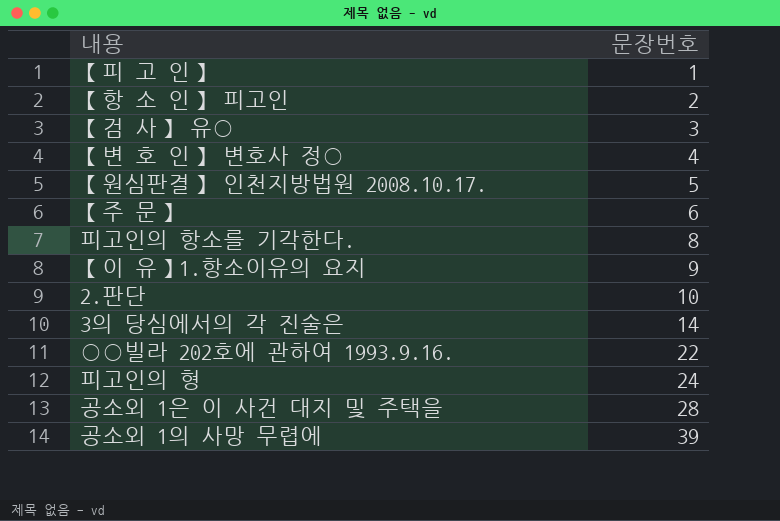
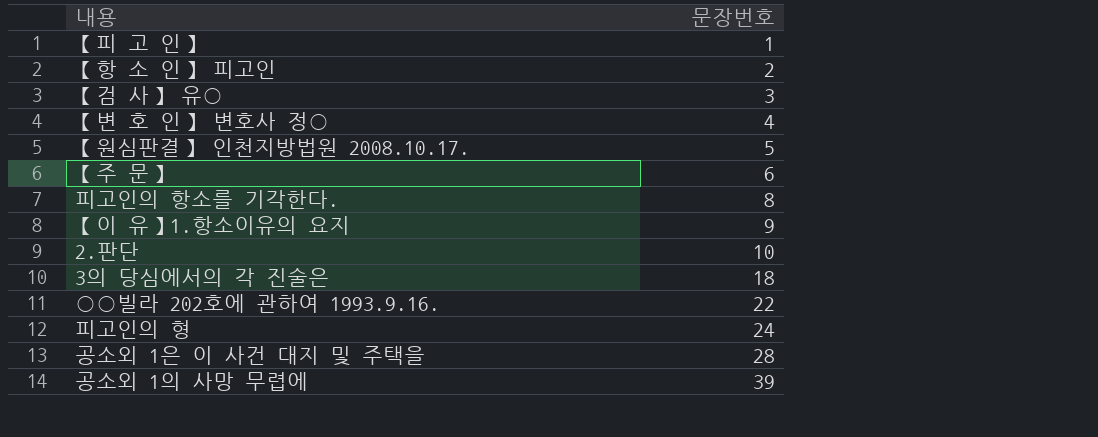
3의 당심에서의 각 진술은 | 문장번호: 14 -> 18

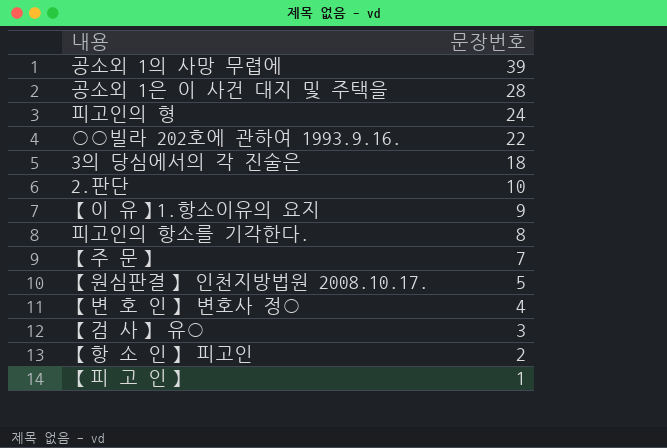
row order: 문장번호 ascending -> 문장번호 descending
【주 문】 | 문장번호: 6 -> 7

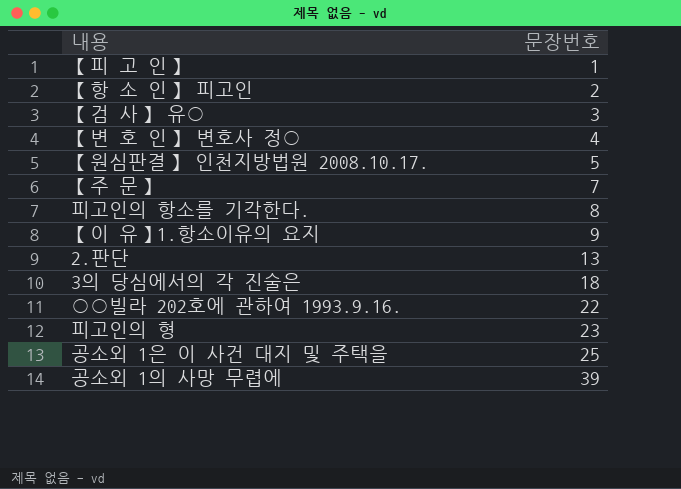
row order: 문장번호 descending -> 문장번호 ascending
2.판단 | 문장번호: 10 -> 13
피고인의 형 | 문장번호: 24 -> 23
공소외 1은 이 사건 대지 및 주택을 | 문장번호: 28 -> 25

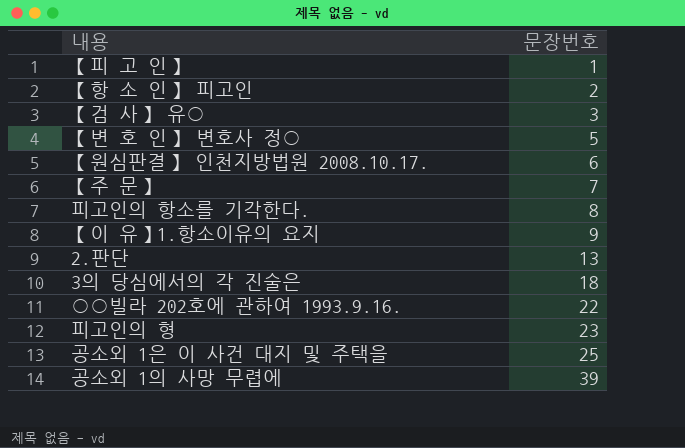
【변 호 인】 변호사 정○ | 문장번호: 4 -> 5
【원심판결】 인천지방법원 2008.10.17. | 문장번호: 5 -> 6

